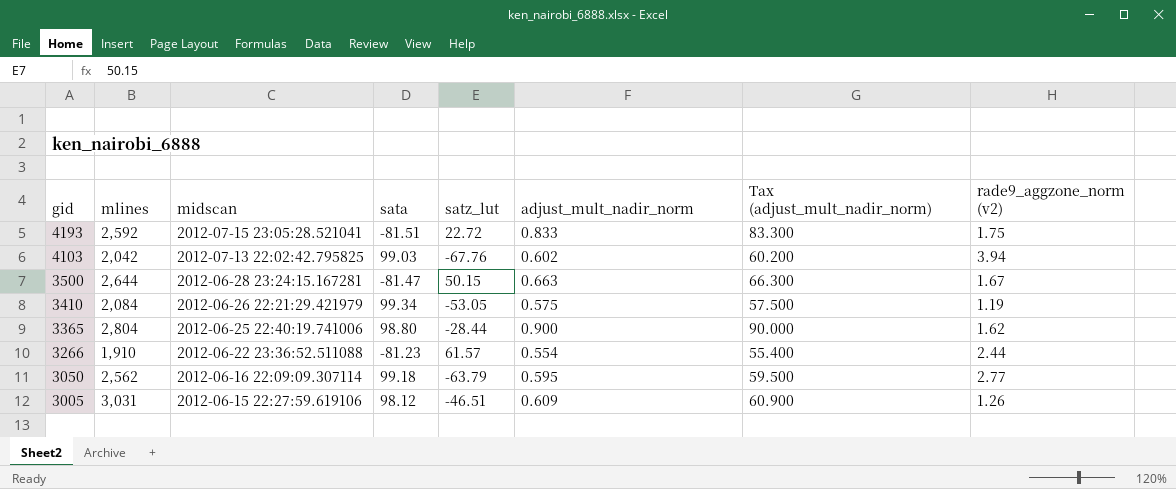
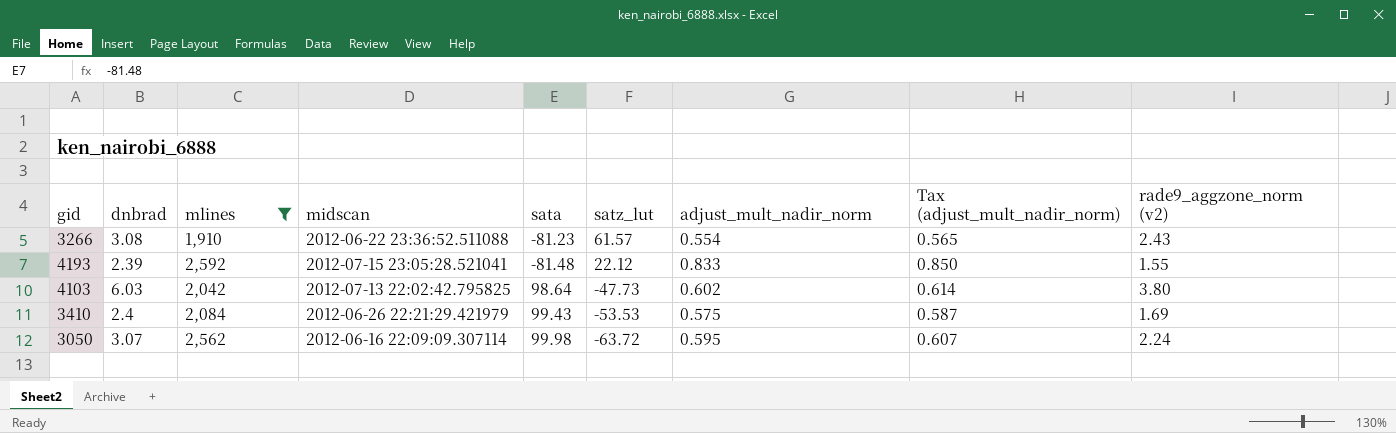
filter: none -> mlines <= 2,592
row order: gid descending -> satz_lut descending
column dnbrad | position: none -> 2
column Tax (adjust_mult_nadir_norm) | formula: [adjust_mult_nadir_norm] * 100 -> [adjust_mult_nadir_norm] * 1.02
3266 | rade9_aggzone_norm (v2): 2.44 -> 2.43
4193 | sata: -81.51 -> -81.48
4193 | satz_lut: 22.72 -> 22.12
4193 | rade9_aggzone_norm (v2): 1.75 -> 1.55
4103 | sata: 99.03 -> 98.64
4103 | satz_lut: -67.76 -> -47.73
4103 | rade9_aggzone_norm (v2): 3.94 -> 3.80
3410 | sata: 99.34 -> 99.43
3410 | satz_lut: -53.05 -> -53.53
3410 | rade9_aggzone_norm (v2): 1.19 -> 1.69
3050 | sata: 99.18 -> 99.98
3050 | satz_lut: -63.79 -> -63.72
3050 | rade9_aggzone_norm (v2): 2.77 -> 2.24

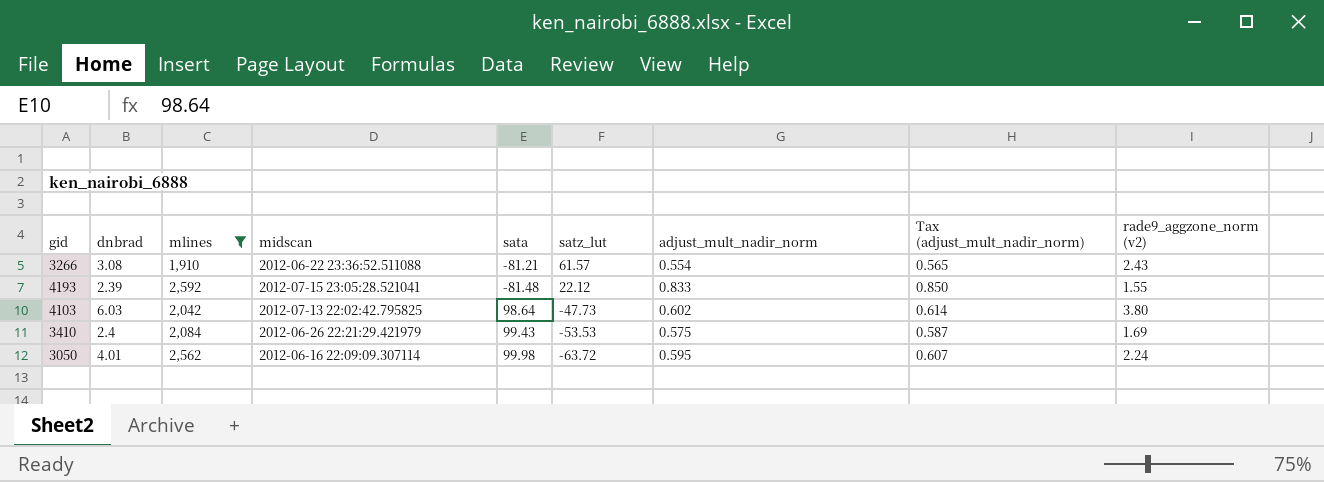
3266 | sata: -81.23 -> -81.21
3050 | dnbrad: 3.07 -> 4.01

